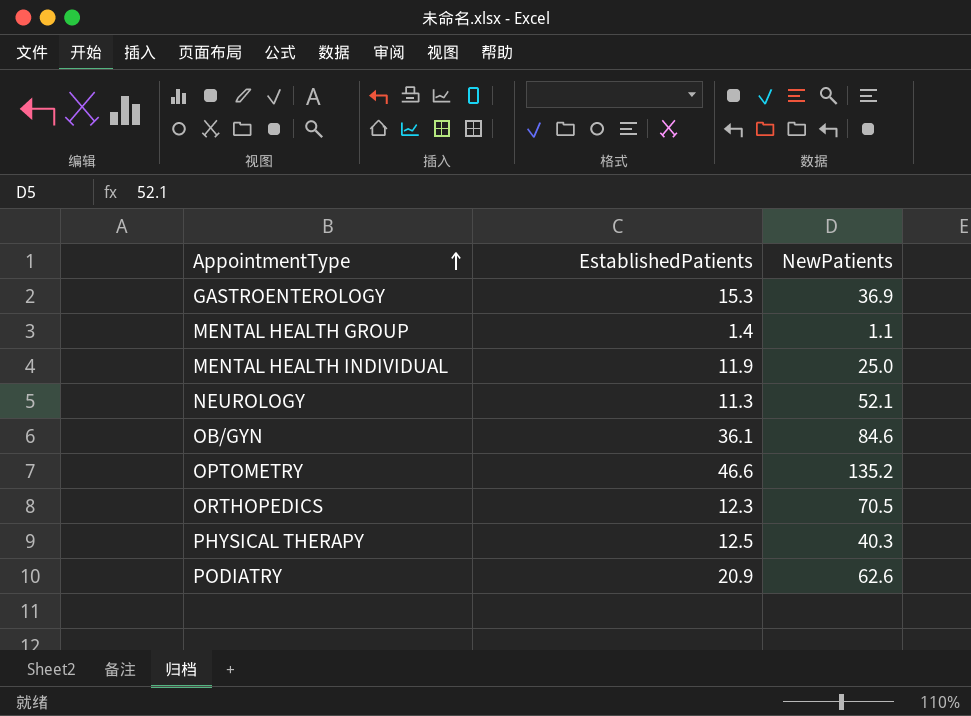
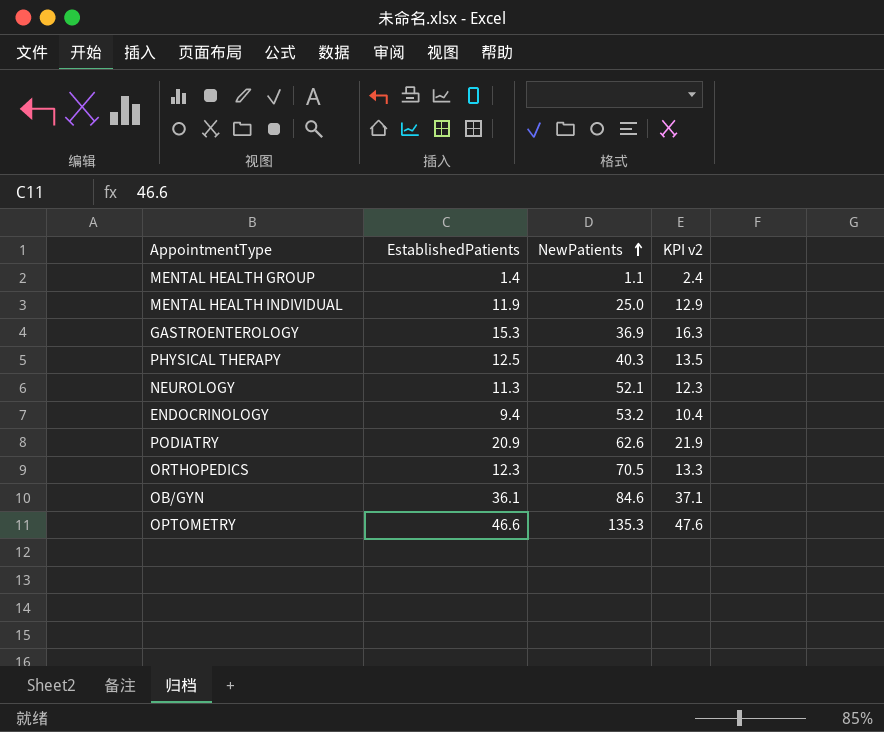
row order: AppointmentType ascending -> NewPatients ascending
column KPI v2 | formula: none -> [EstablishedPatients] + 1
row ENDOCRINOLOGY: none -> 9.4 | 53.2 | 10.4
OPTOMETRY | NewPatients: 135.2 -> 135.3

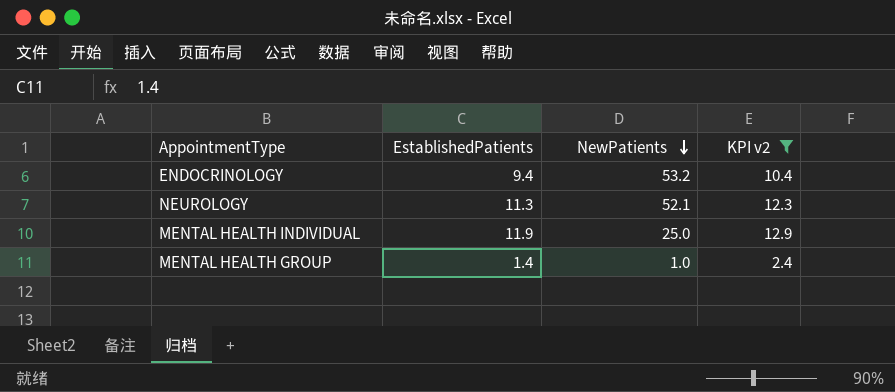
filter: none -> KPI v2 <= 12.9
row order: NewPatients ascending -> NewPatients descending
MENTAL HEALTH GROUP | NewPatients: 1.1 -> 1.0

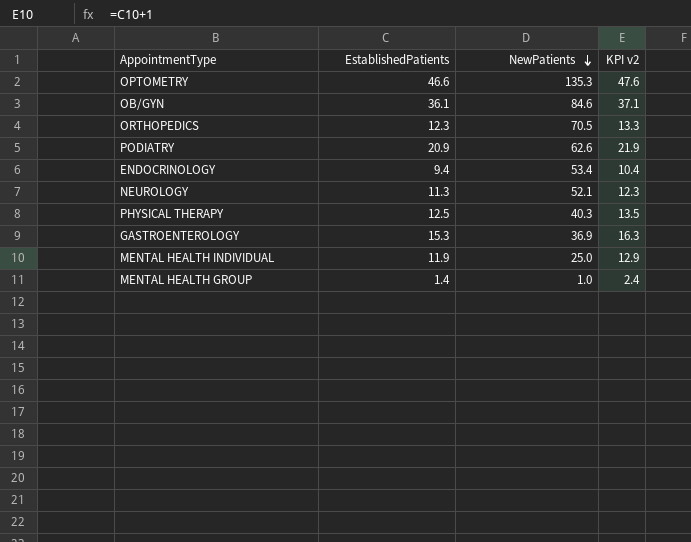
filter: KPI v2 <= 12.9 -> none
ENDOCRINOLOGY | NewPatients: 53.2 -> 53.4

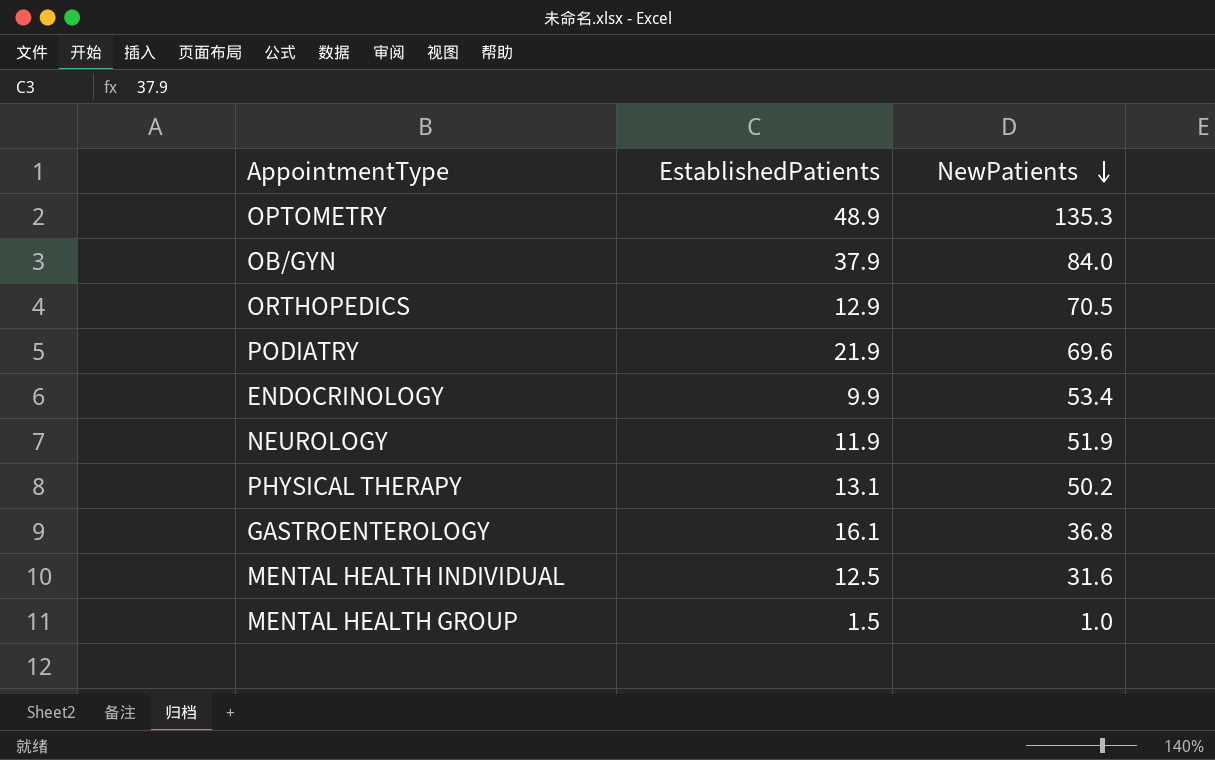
column KPI v2 | formula: [EstablishedPatients] + 1 -> none
OPTOMETRY | EstablishedPatients: 46.6 -> 48.9
OB/GYN | EstablishedPatients: 36.1 -> 37.9
OB/GYN | NewPatients: 84.6 -> 84.0
ORTHOPEDICS | EstablishedPatients: 12.3 -> 12.9
PODIATRY | EstablishedPatients: 20.9 -> 21.9
PODIATRY | NewPatients: 62.6 -> 69.6
ENDOCRINOLOGY | EstablishedPatients: 9.4 -> 9.9
NEUROLOGY | EstablishedPatients: 11.3 -> 11.9
NEUROLOGY | NewPatients: 52.1 -> 51.9
PHYSICAL THERAPY | EstablishedPatients: 12.5 -> 13.1
PHYSICAL THERAPY | NewPatients: 40.3 -> 50.2
GASTROENTEROLOGY | EstablishedPatients: 15.3 -> 16.1
GASTROENTEROLOGY | NewPatients: 36.9 -> 36.8
MENTAL HEALTH INDIVIDUAL | EstablishedPatients: 11.9 -> 12.5
MENTAL HEALTH INDIVIDUAL | NewPatients: 25.0 -> 31.6
MENTAL HEALTH GROUP | EstablishedPatients: 1.4 -> 1.5

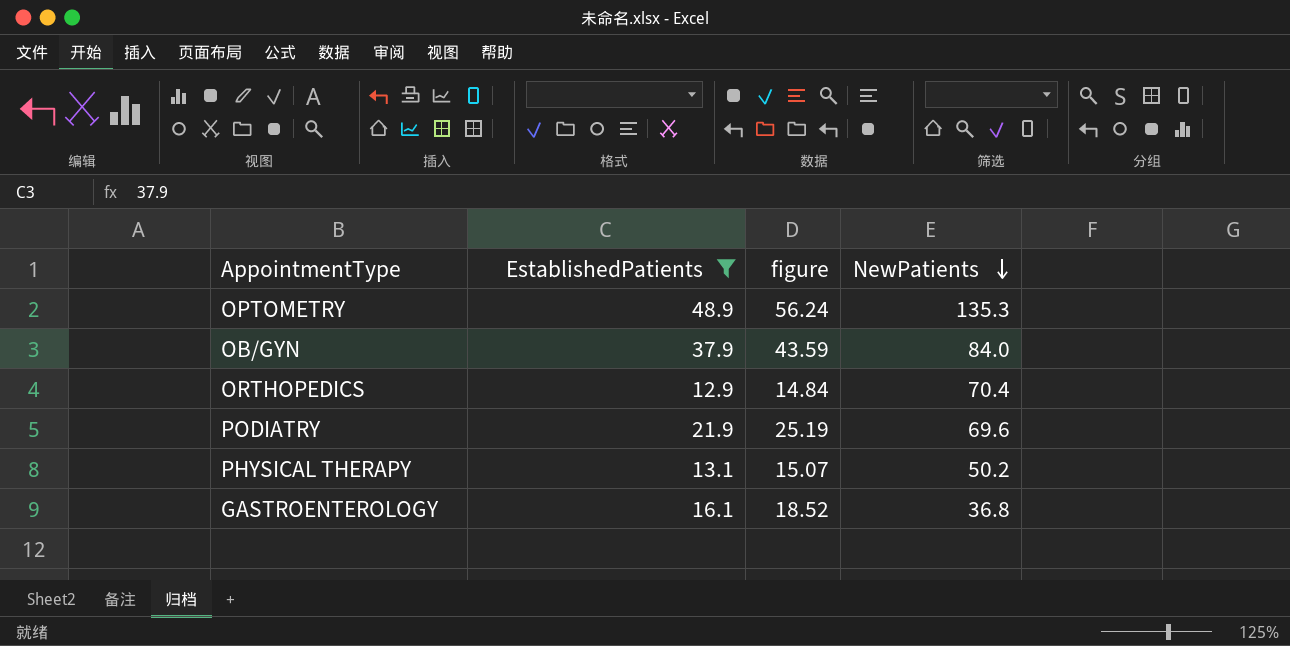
filter: none -> EstablishedPatients >= 12.9
column figure | formula: none -> [EstablishedPatients] * 1.15
ORTHOPEDICS | NewPatients: 70.5 -> 70.4

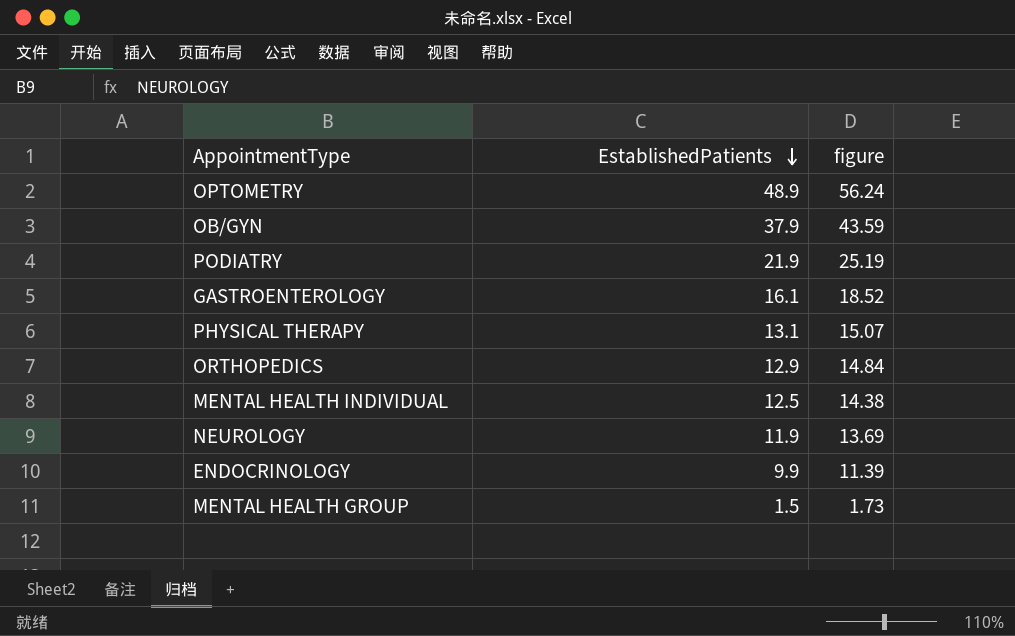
filter: EstablishedPatients >= 12.9 -> none
row order: NewPatients descending -> EstablishedPatients descending
column NewPatients | position: 4 -> none

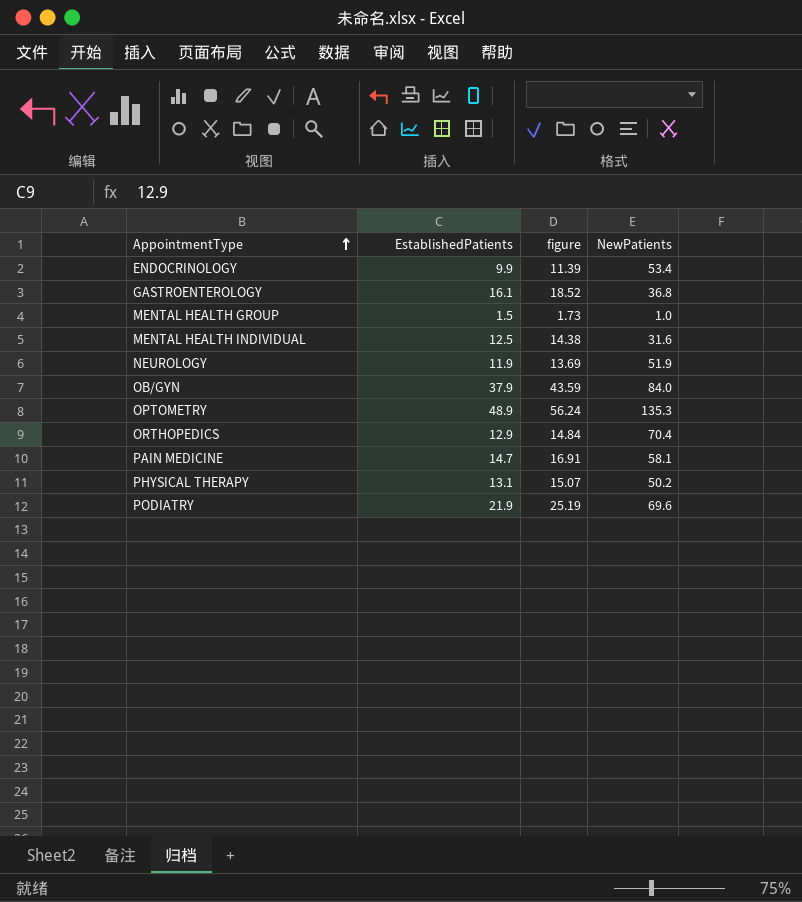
row order: EstablishedPatients descending -> AppointmentType ascending
column NewPatients | position: none -> 4
row PAIN MEDICINE: none -> 14.7 | 16.91 | 58.1

